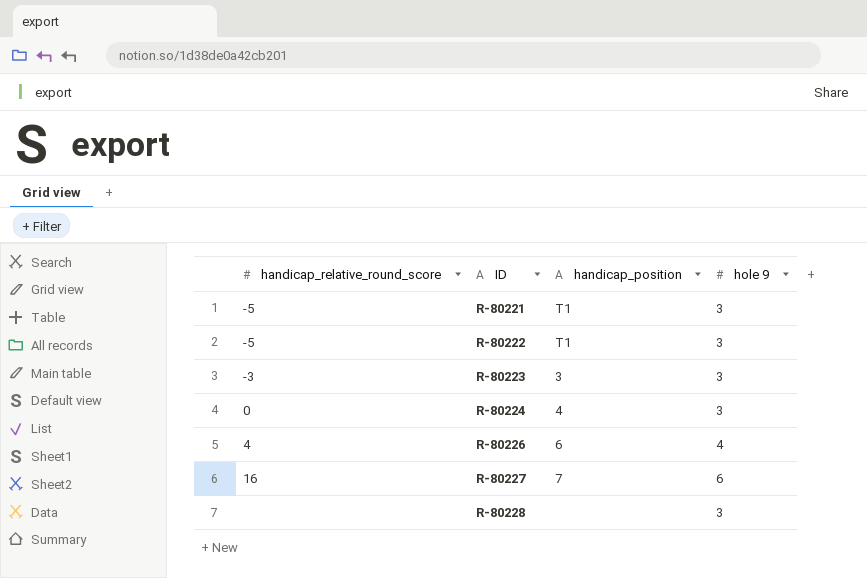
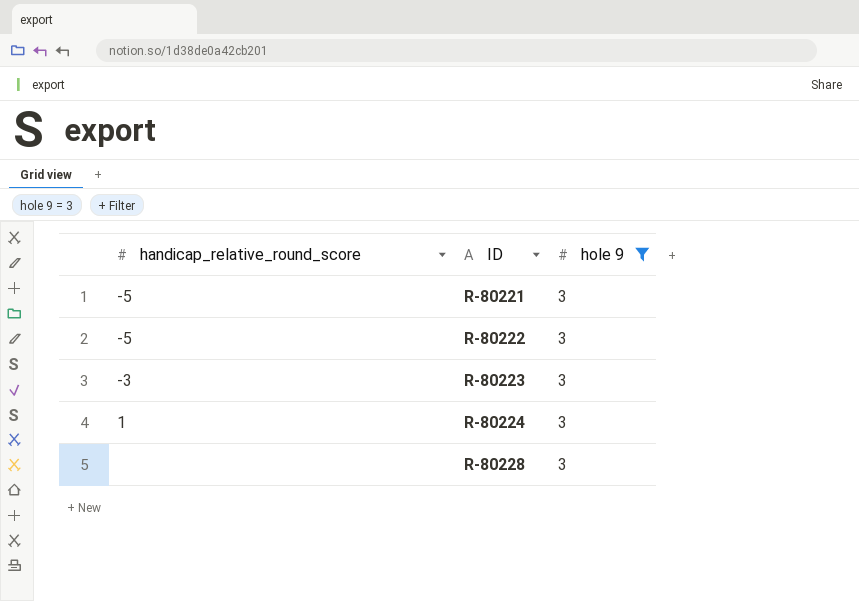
filter: none -> hole 9 = 3
column handicap_position | position: 3 -> none
R-80224 | handicap_relative_round_score: 0 -> 1

